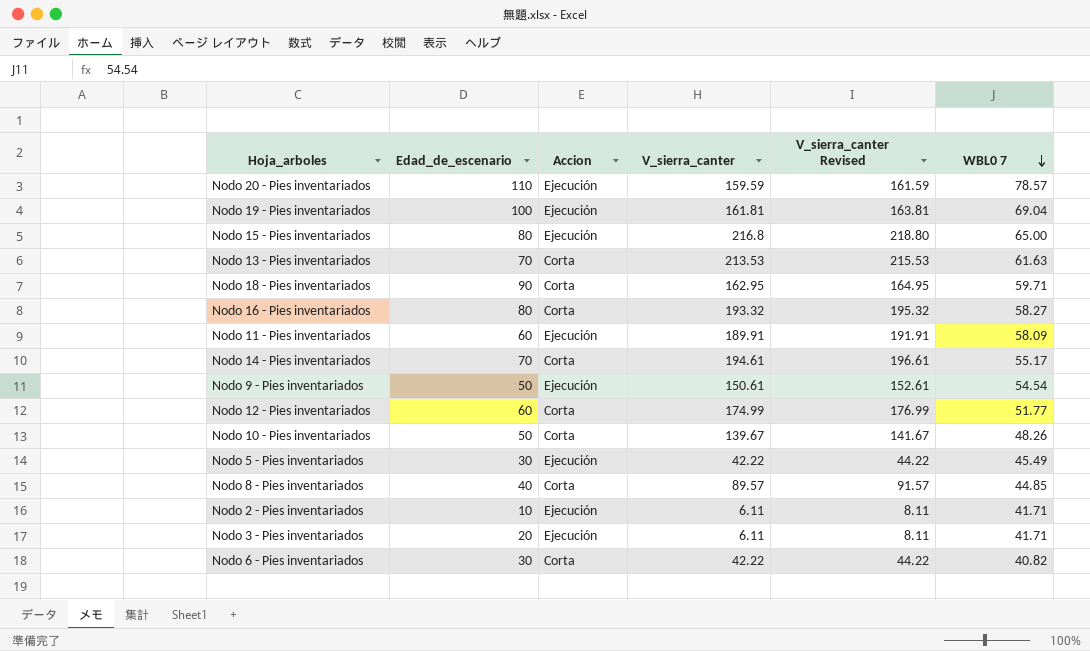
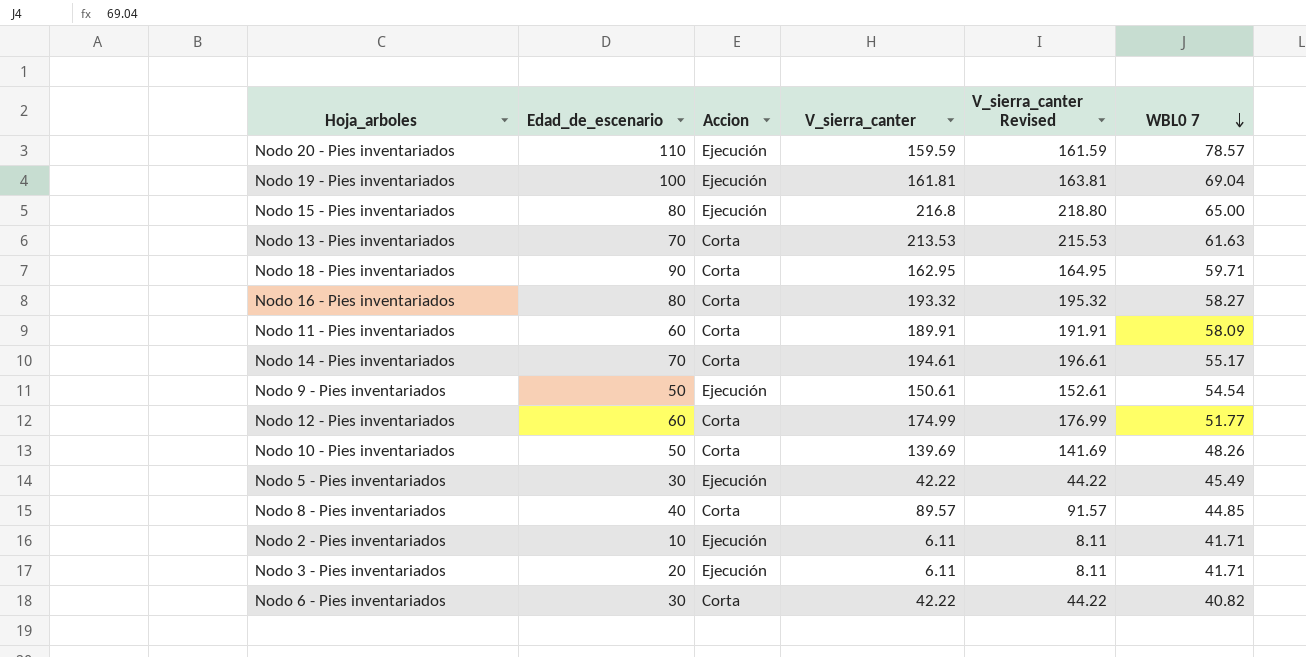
Nodo 11 - Pies inventariados | Accion: Ejecución -> Corta
Nodo 10 - Pies inventariados | V_sierra_canter: 139.67 -> 139.69
Nodo 10 - Pies inventariados | V_sierra_canter Revised: 141.67 -> 141.69

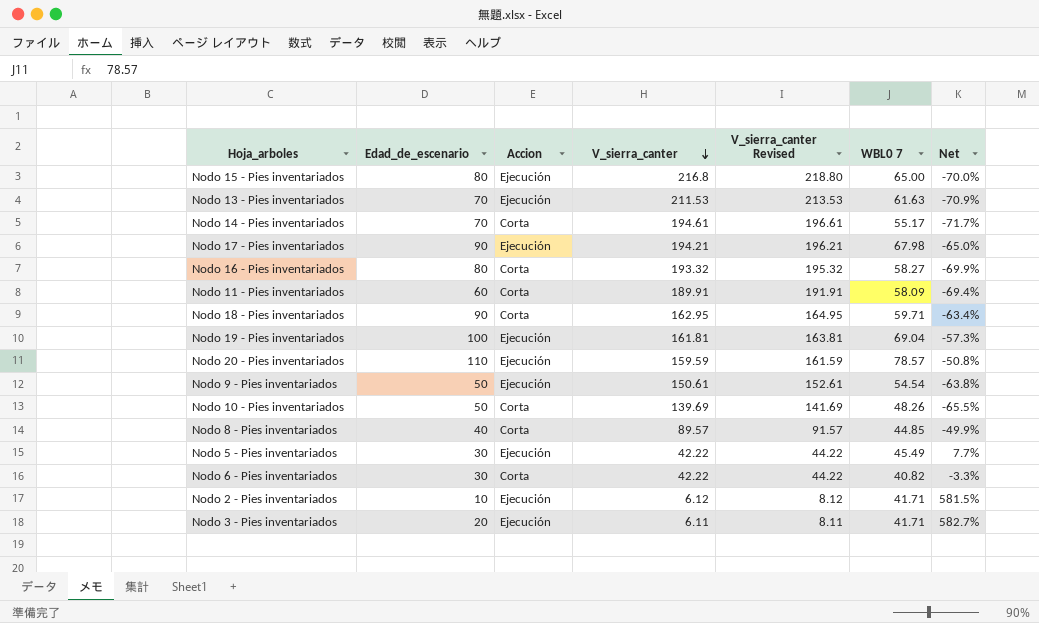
row order: WBL0 7 descending -> V_sierra_canter descending
column Net | formula: none -> ([WBL0 7] - [V_sierra_canter]) / [V_sierra_canter]
row Nodo 12 - Pies inventariados: 60 | Corta | 174.99 | 176.99 | 51.77 -> none
Nodo 13 - Pies inventariados | Accion: Corta -> Ejecución
Nodo 13 - Pies inventariados | V_sierra_canter: 213.53 -> 211.53
Nodo 13 - Pies inventariados | V_sierra_canter Revised: 215.53 -> 213.53
row Nodo 17 - Pies inventariados: none -> 90 | Ejecución | 194.21 | 196.21 | 67.98 | -65.0%
Nodo 2 - Pies inventariados | V_sierra_canter: 6.11 -> 6.12
Nodo 2 - Pies inventariados | V_sierra_canter Revised: 8.11 -> 8.12

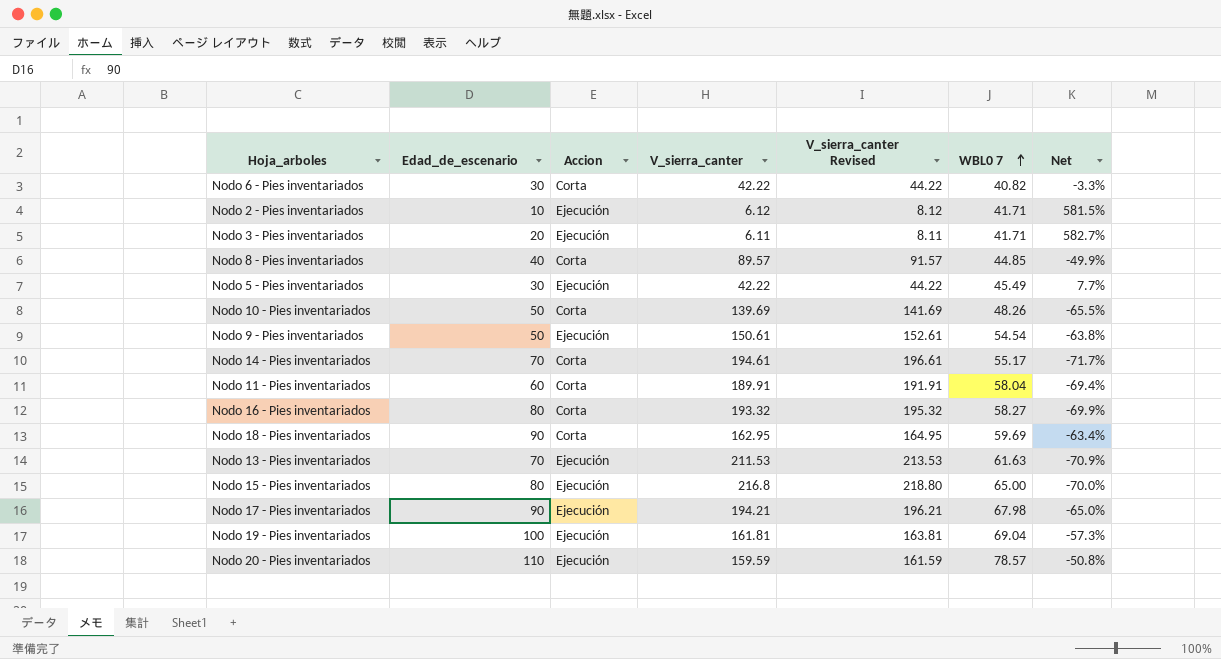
row order: V_sierra_canter descending -> WBL0 7 ascending
Nodo 11 - Pies inventariados | WBL0 7: 58.09 -> 58.04
Nodo 18 - Pies inventariados | WBL0 7: 59.71 -> 59.69

